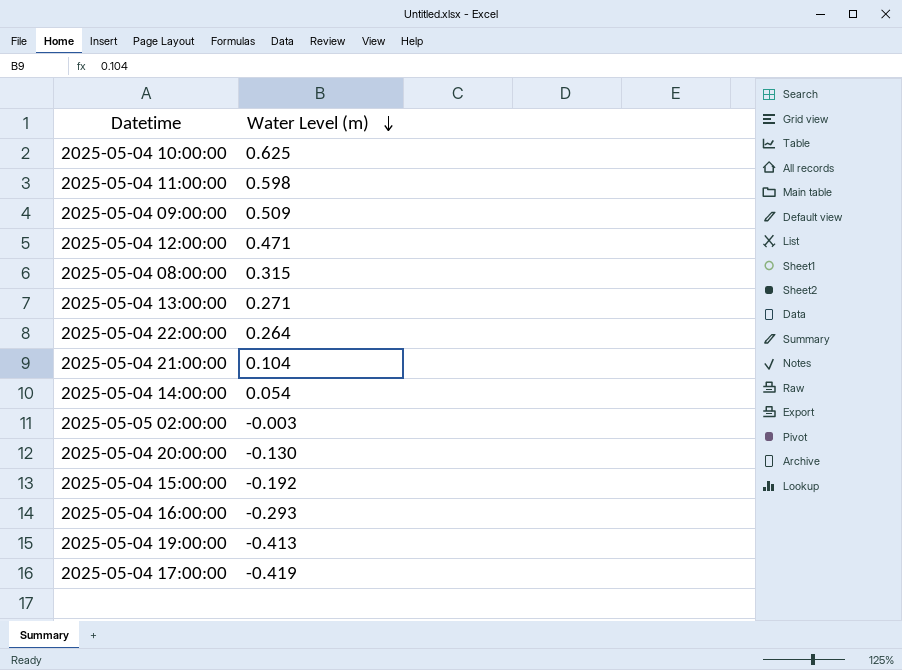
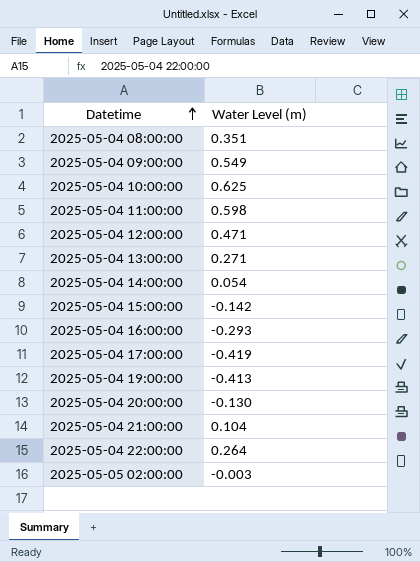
row order: Water Level (m) descending -> Datetime ascending
2025-05-04 08:00:00 | Water Level (m): 0.315 -> 0.351
2025-05-04 09:00:00 | Water Level (m): 0.509 -> 0.549
2025-05-04 15:00:00 | Water Level (m): -0.192 -> -0.142

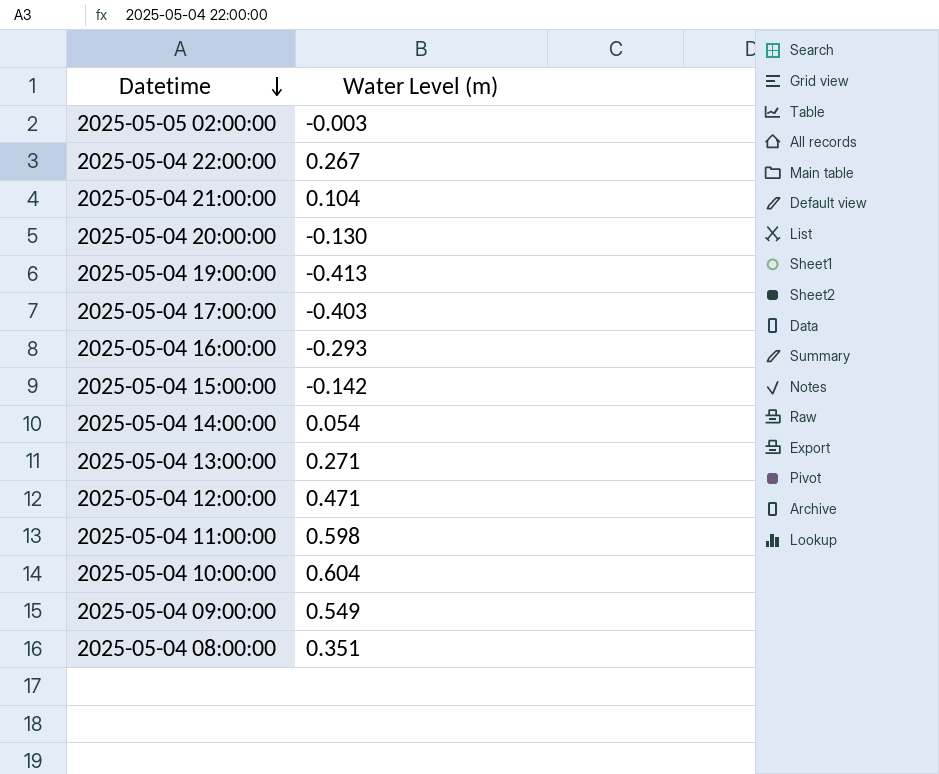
row order: Datetime ascending -> Datetime descending
2025-05-04 22:00:00 | Water Level (m): 0.264 -> 0.267
2025-05-04 17:00:00 | Water Level (m): -0.419 -> -0.403
2025-05-04 10:00:00 | Water Level (m): 0.625 -> 0.604

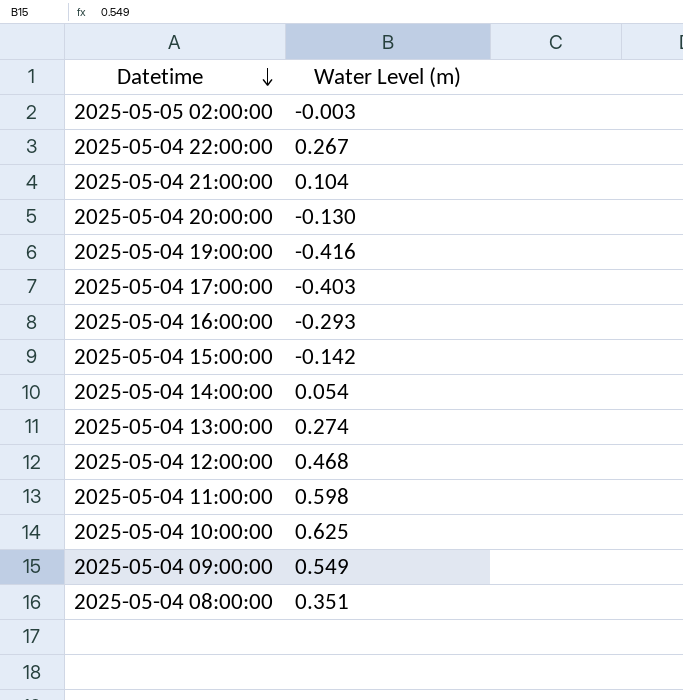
2025-05-04 19:00:00 | Water Level (m): -0.413 -> -0.416
2025-05-04 13:00:00 | Water Level (m): 0.271 -> 0.274
2025-05-04 12:00:00 | Water Level (m): 0.471 -> 0.468
2025-05-04 10:00:00 | Water Level (m): 0.604 -> 0.625

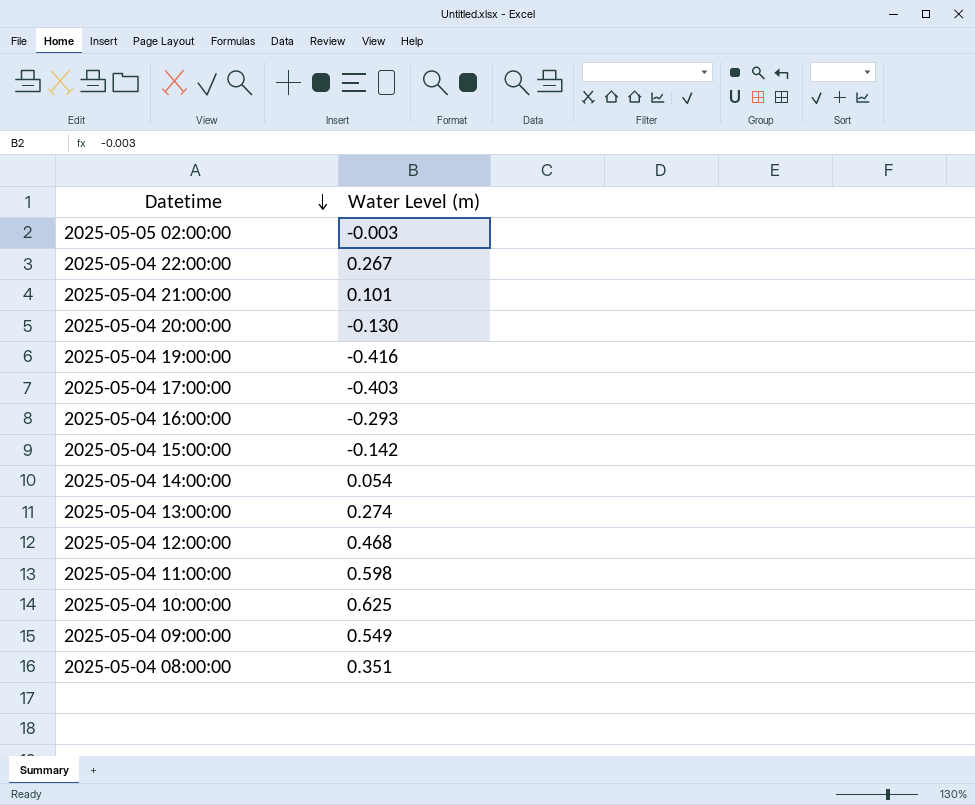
2025-05-04 21:00:00 | Water Level (m): 0.104 -> 0.101

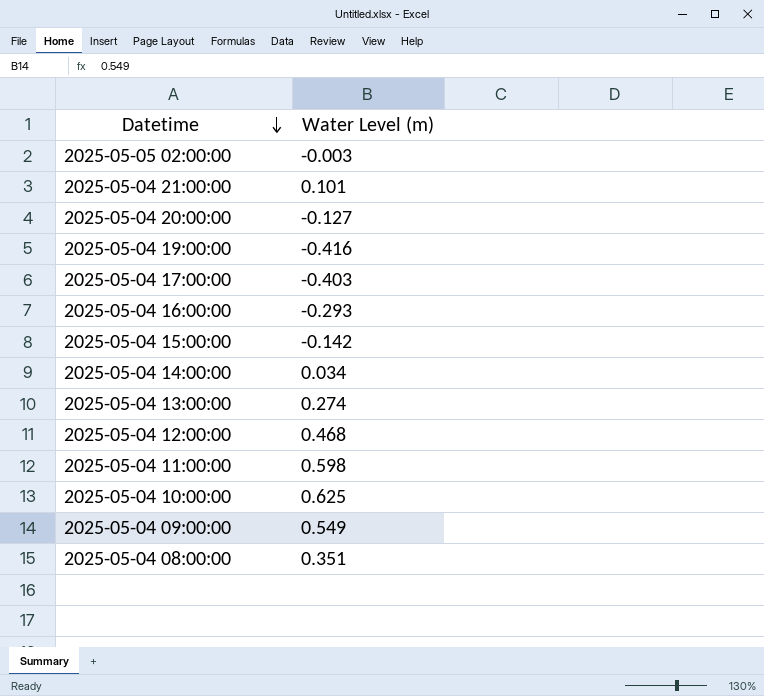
row 2025-05-04 22:00:00: 0.267 -> none
2025-05-04 20:00:00 | Water Level (m): -0.130 -> -0.127
2025-05-04 14:00:00 | Water Level (m): 0.054 -> 0.034

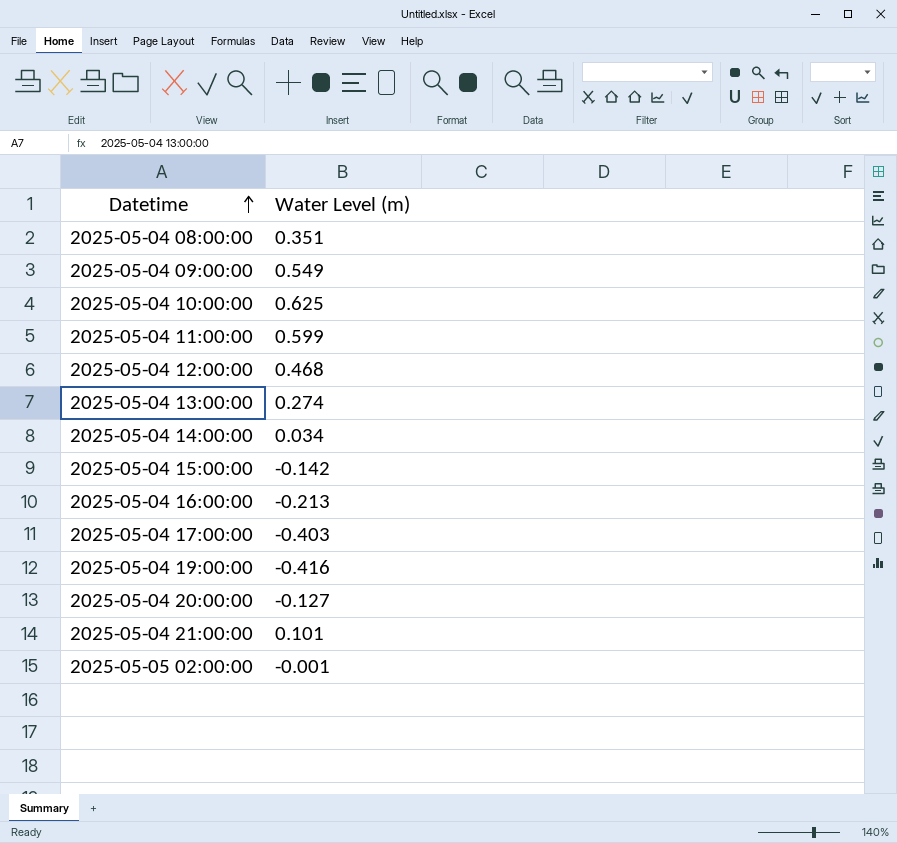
row order: Datetime descending -> Datetime ascending
2025-05-04 11:00:00 | Water Level (m): 0.598 -> 0.599
2025-05-04 16:00:00 | Water Level (m): -0.293 -> -0.213
2025-05-05 02:00:00 | Water Level (m): -0.003 -> -0.001

